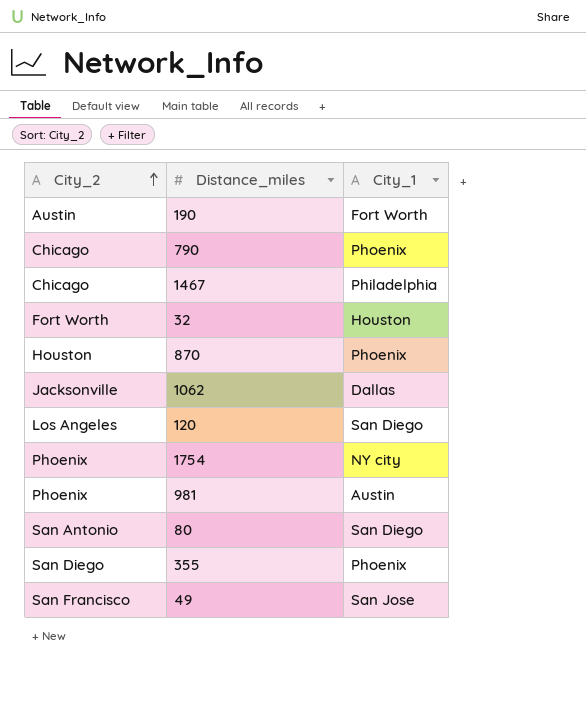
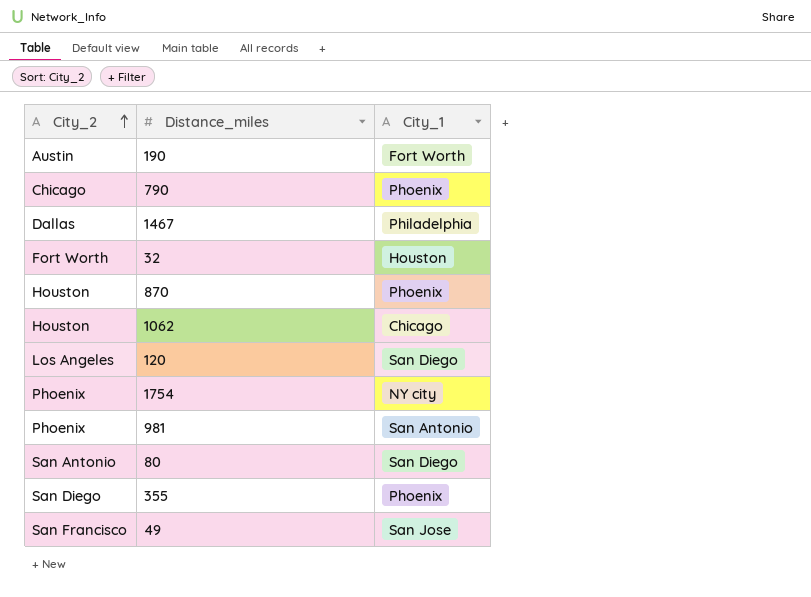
1467 | City_2: Chicago -> Dallas
1062 | City_2: Jacksonville -> Houston
1062 | City_1: Dallas -> Chicago
981 | City_1: Austin -> San Antonio

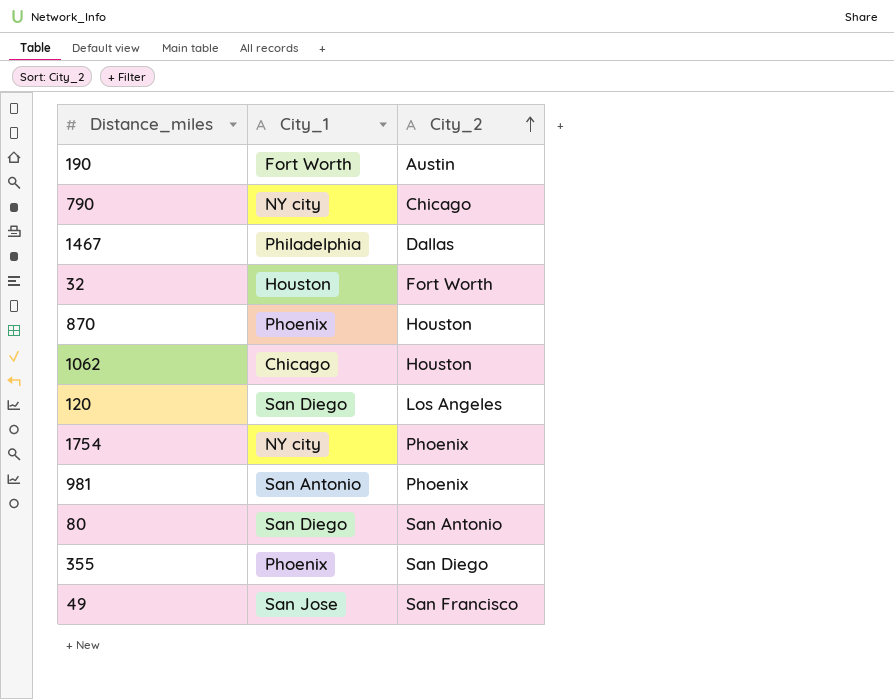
column City_2 | position: 1 -> 3
790 | City_1: Phoenix -> NY city

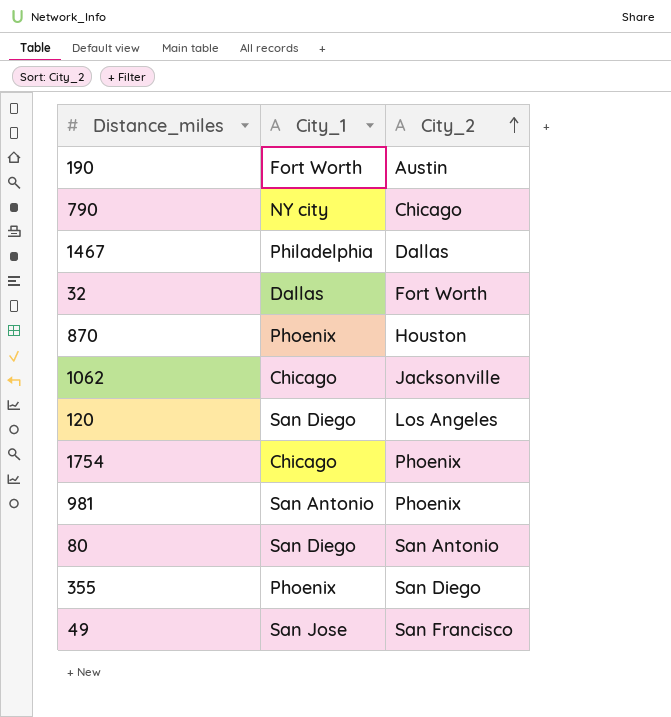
32 | City_1: Houston -> Dallas
1062 | City_2: Houston -> Jacksonville
1754 | City_1: NY city -> Chicago

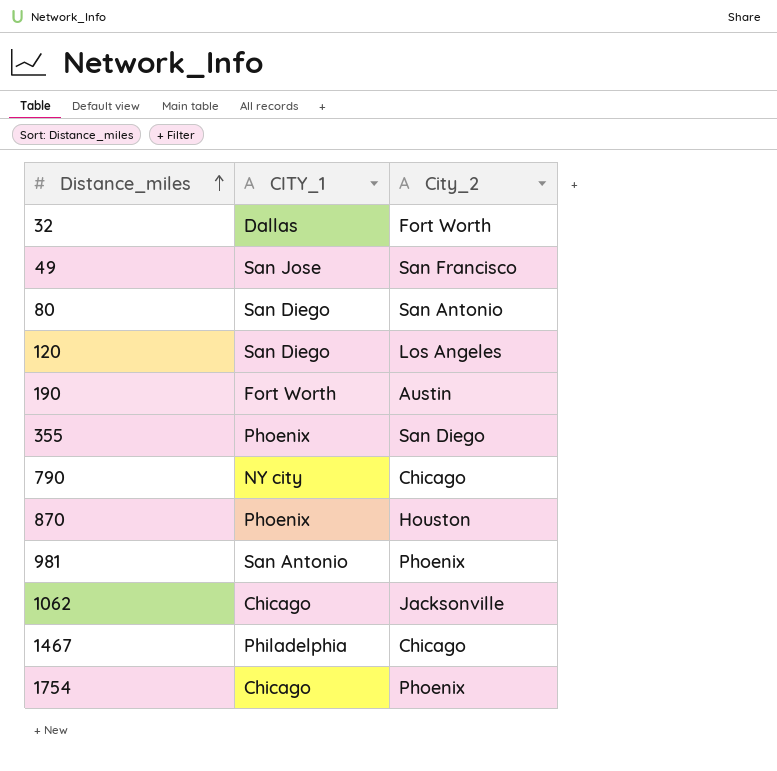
row order: City_2 ascending -> Distance_miles ascending
column name: City_1 -> CITY_1
1467 | City_2: Dallas -> Chicago

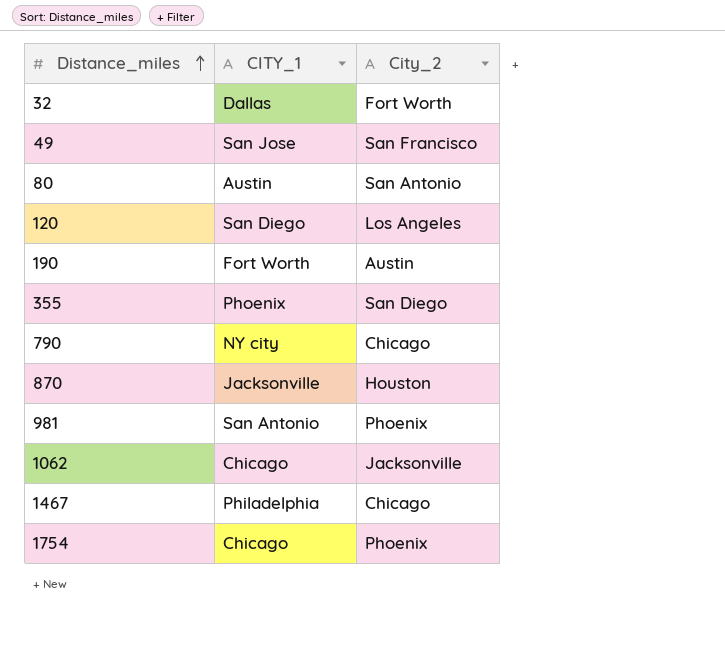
80 | CITY_1: San Diego -> Austin
870 | CITY_1: Phoenix -> Jacksonville

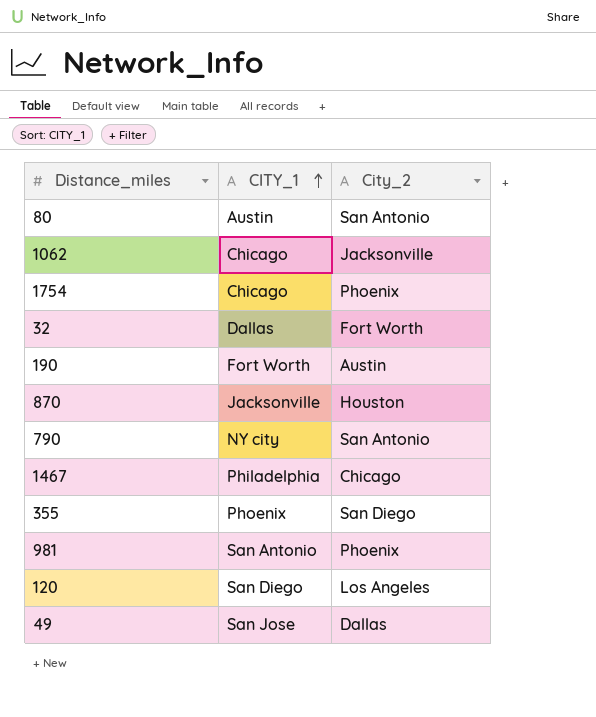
row order: Distance_miles ascending -> CITY_1 ascending
790 | City_2: Chicago -> San Antonio
49 | City_2: San Francisco -> Dallas

